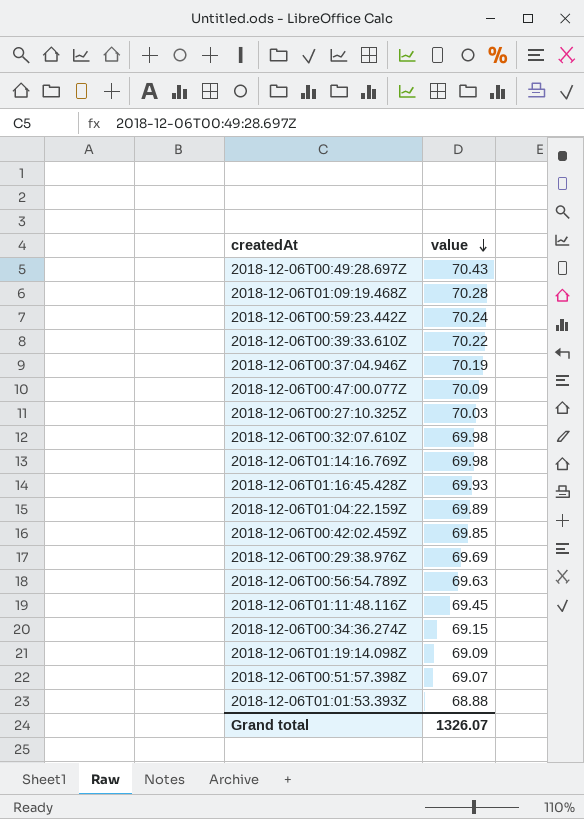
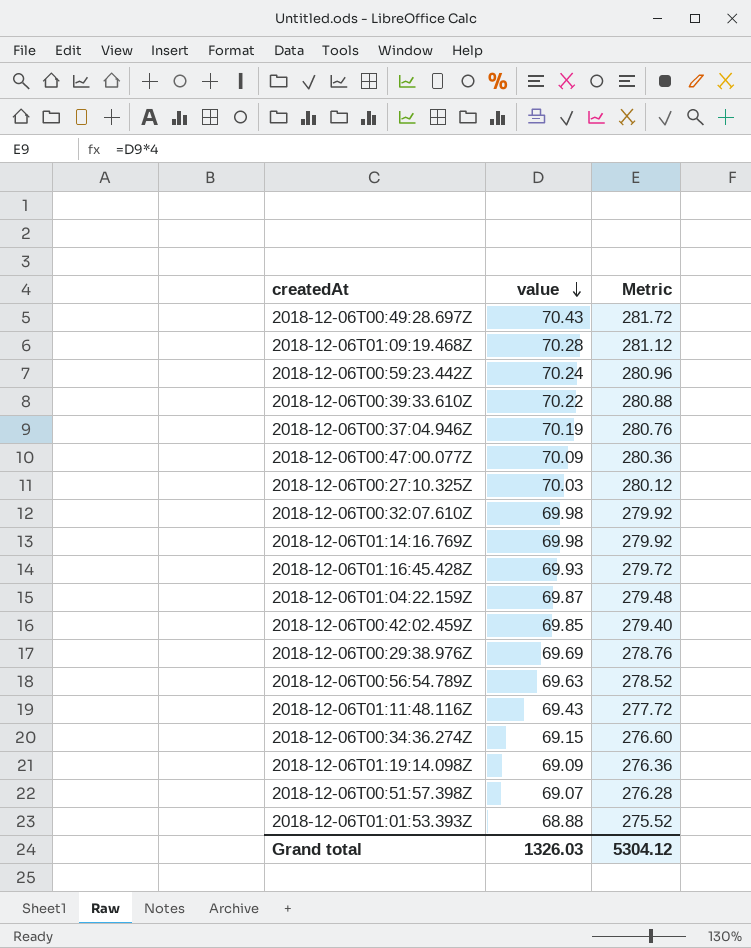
column Metric | formula: none -> [value] * 4
2018-12-06T01:04:22.159Z | value: 69.89 -> 69.87
2018-12-06T01:11:48.116Z | value: 69.45 -> 69.43
Grand total | value: 1326.07 -> 1326.03

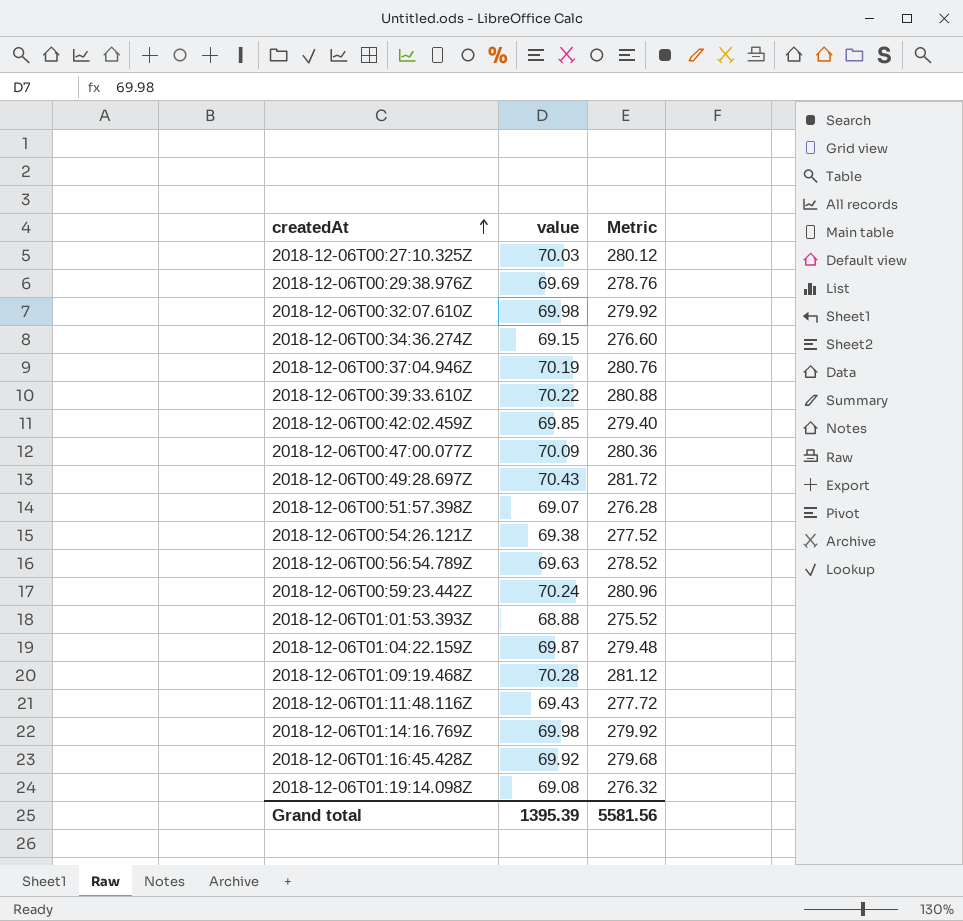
row order: value descending -> createdAt ascending
row 2018-12-06T00:54:26.121Z: none -> 69.38 | 277.52
2018-12-06T01:16:45.428Z | value: 69.93 -> 69.92
2018-12-06T01:16:45.428Z | Metric: 279.72 -> 279.68
2018-12-06T01:19:14.098Z | value: 69.09 -> 69.08
2018-12-06T01:19:14.098Z | Metric: 276.36 -> 276.32
Grand total | value: 1326.03 -> 1395.39
Grand total | Metric: 5304.12 -> 5581.56

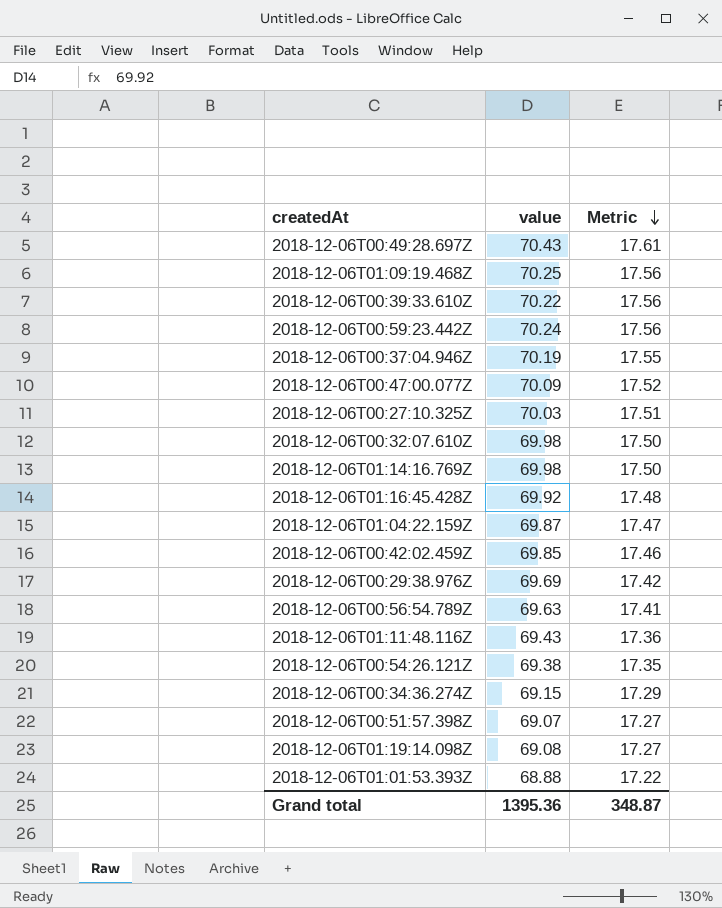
row order: createdAt ascending -> Metric descending
column Metric | formula: [value] * 4 -> [value] * 0.25
2018-12-06T01:09:19.468Z | value: 70.28 -> 70.25
Grand total | value: 1395.39 -> 1395.36
Grand total | Metric: 5581.56 -> 348.87

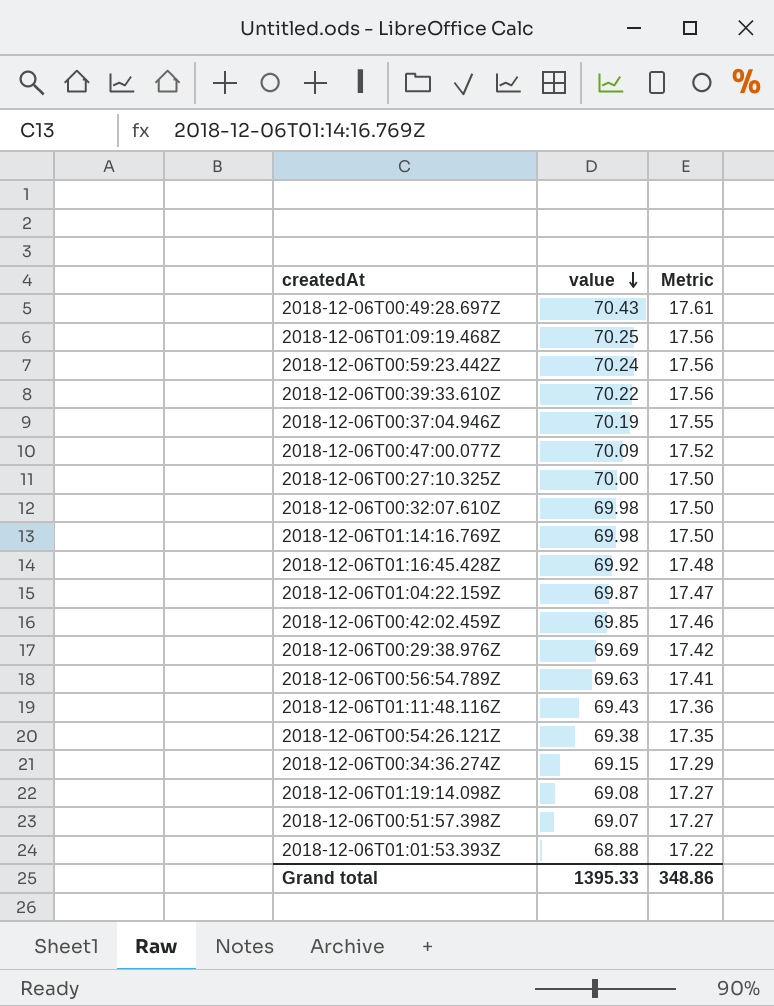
row order: Metric descending -> value descending
2018-12-06T00:27:10.325Z | value: 70.03 -> 70.00
2018-12-06T00:27:10.325Z | Metric: 17.51 -> 17.50
Grand total | value: 1395.36 -> 1395.33
Grand total | Metric: 348.87 -> 348.86

